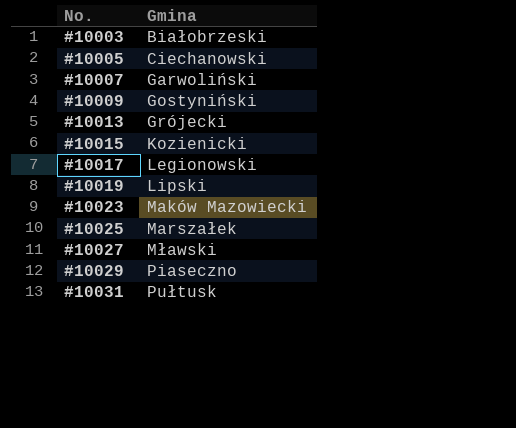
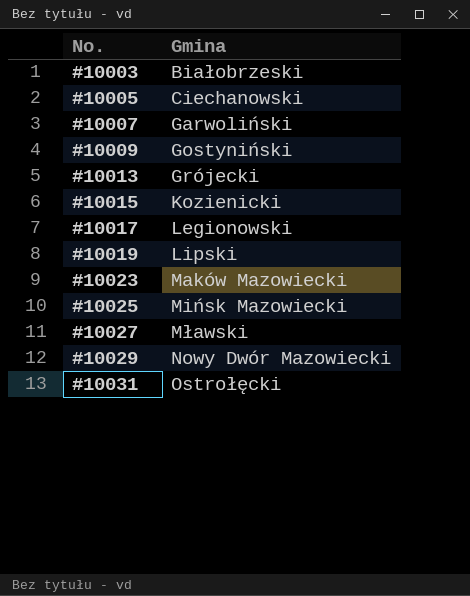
#10025 | Gmina: Marszałek -> Mińsk Mazowiecki
#10029 | Gmina: Piaseczno -> Nowy Dwór Mazowiecki
#10031 | Gmina: Pułtusk -> Ostrołęcki

